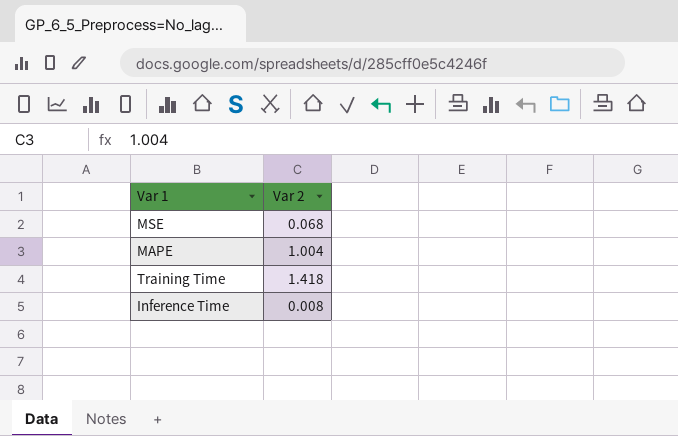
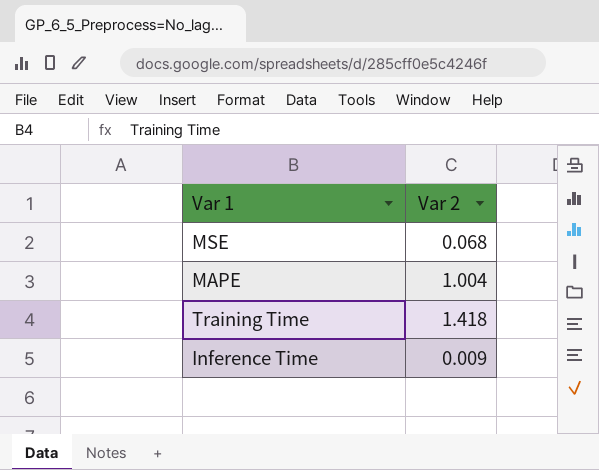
Inference Time | Var 2: 0.008 -> 0.009

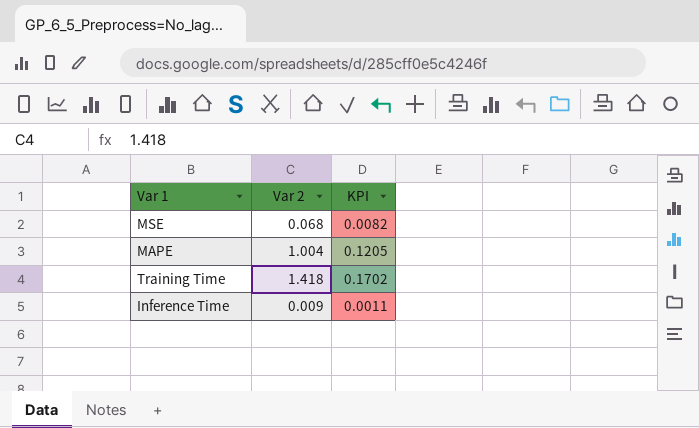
column KPI | formula: none -> [Var 2] * 0.12

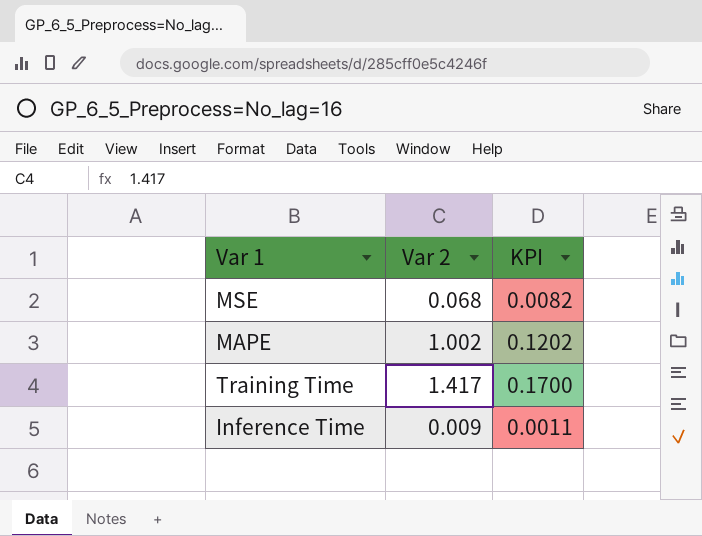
MAPE | Var 2: 1.004 -> 1.002
MAPE | KPI: 0.1205 -> 0.1202
Training Time | Var 2: 1.418 -> 1.417
Training Time | KPI: 0.1702 -> 0.1700

